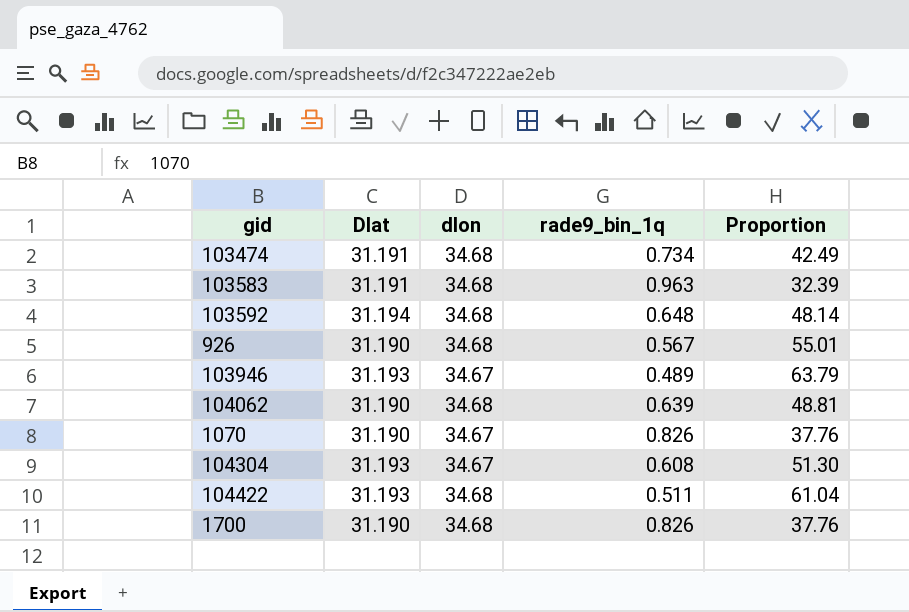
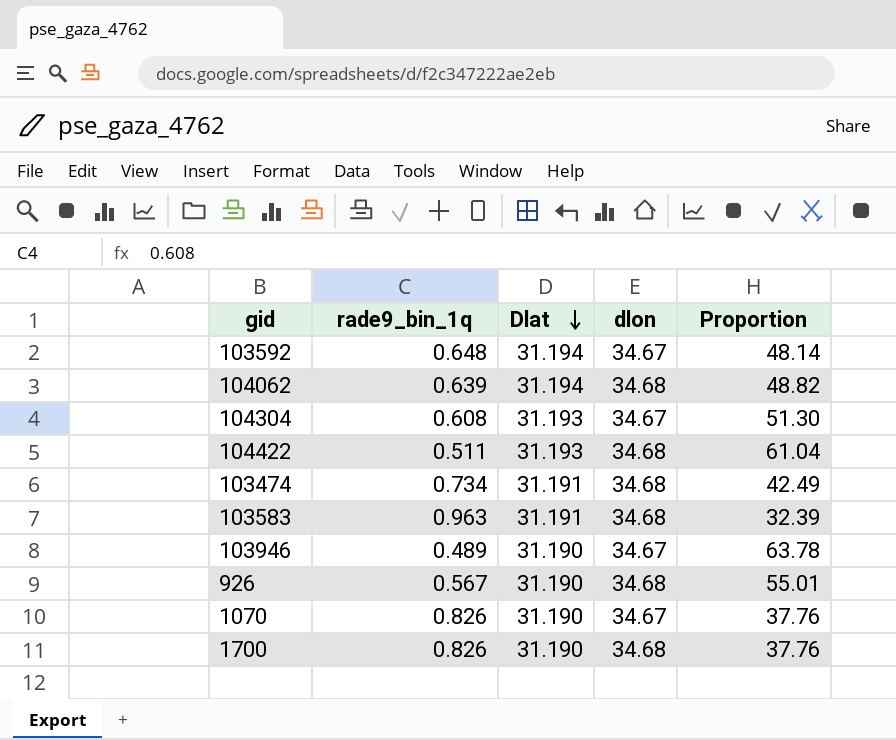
row order: none -> Dlat descending
column rade9_bin_1q | position: 4 -> 2
103592 | dlon: 34.68 -> 34.67
104062 | Dlat: 31.190 -> 31.194
104062 | Proportion: 48.81 -> 48.82
103946 | Dlat: 31.193 -> 31.190
103946 | Proportion: 63.79 -> 63.78

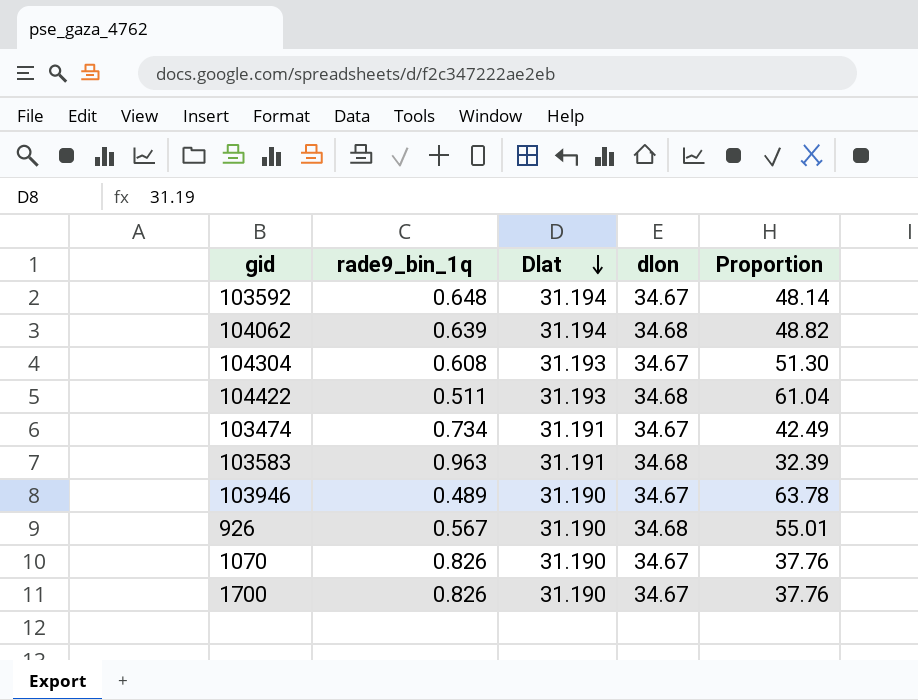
103474 | dlon: 34.68 -> 34.67
1700 | dlon: 34.68 -> 34.67

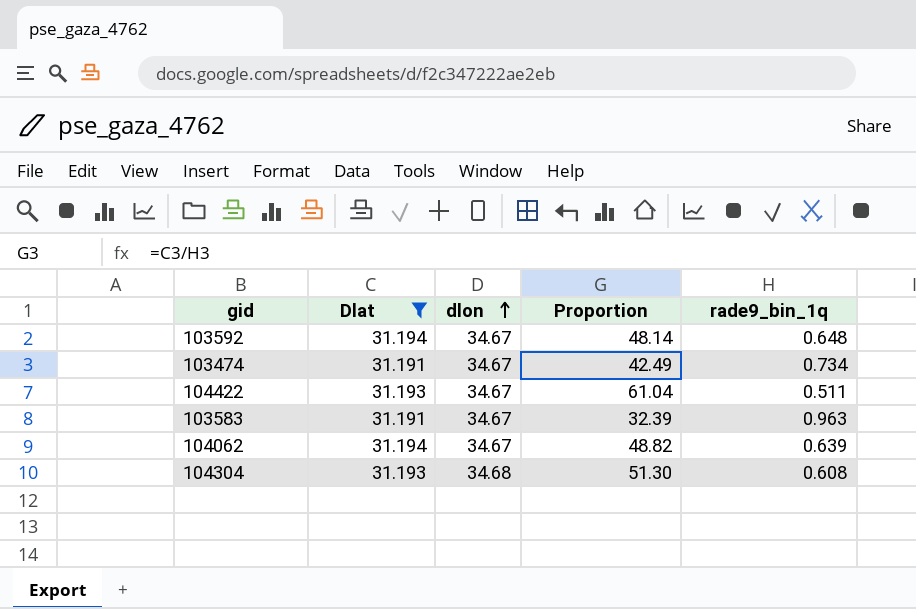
filter: none -> Dlat != 31.190
row order: Dlat descending -> dlon ascending
column rade9_bin_1q | position: 2 -> 5
104422 | dlon: 34.68 -> 34.67
103583 | dlon: 34.68 -> 34.67
104062 | dlon: 34.68 -> 34.67
104304 | dlon: 34.67 -> 34.68

